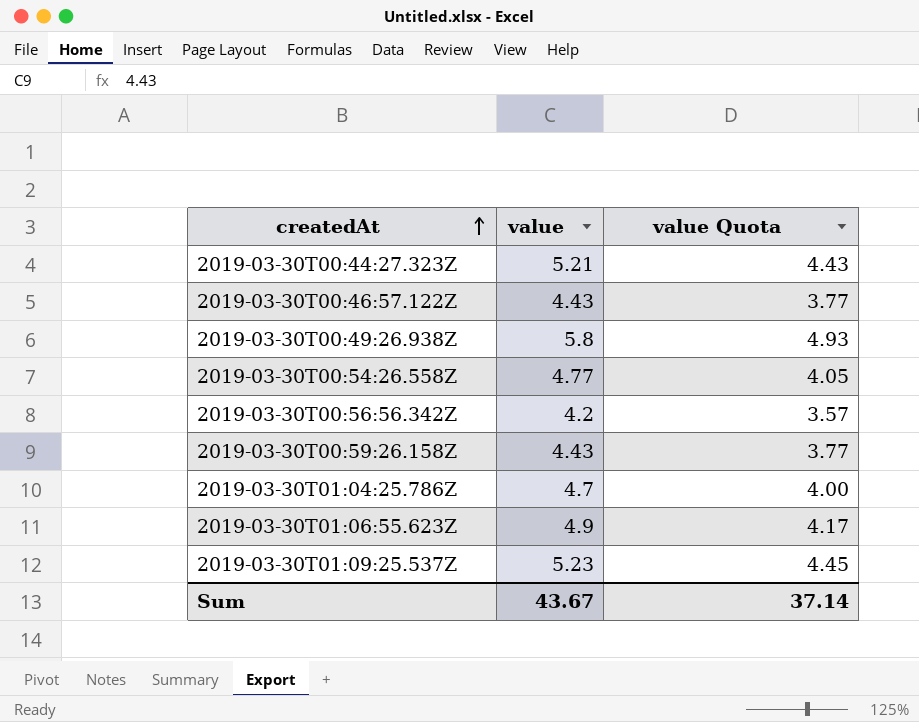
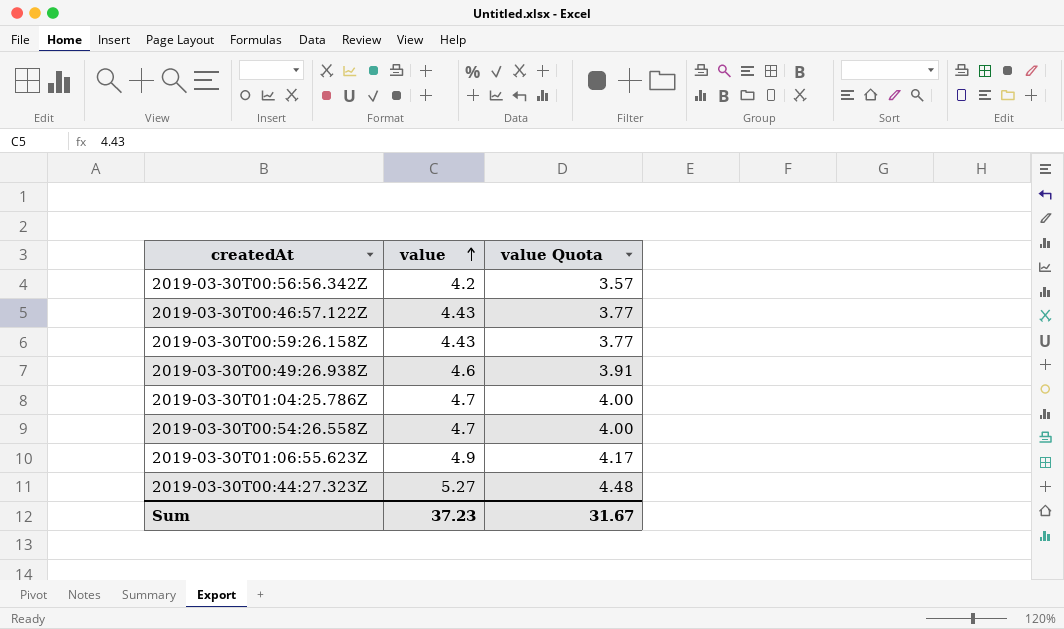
row order: createdAt ascending -> value ascending
row 2019-03-30T01:09:25.537Z: 5.23 | 4.45 -> none
2019-03-30T00:49:26.938Z | value: 5.8 -> 4.6
2019-03-30T00:49:26.938Z | value Quota: 4.93 -> 3.91
2019-03-30T00:54:26.558Z | value: 4.77 -> 4.7
2019-03-30T00:54:26.558Z | value Quota: 4.05 -> 4.00
2019-03-30T00:44:27.323Z | value: 5.21 -> 5.27
2019-03-30T00:44:27.323Z | value Quota: 4.43 -> 4.48
Sum | value: 43.67 -> 37.23
Sum | value Quota: 37.14 -> 31.67

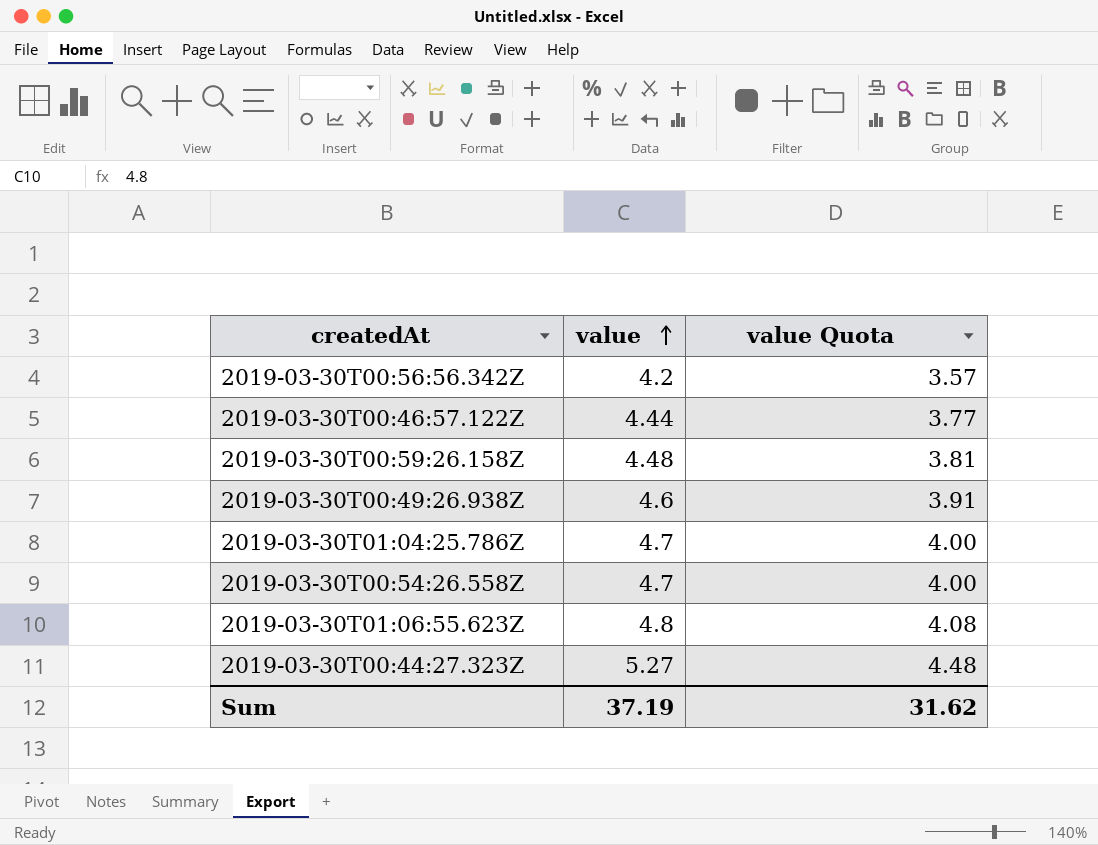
2019-03-30T00:46:57.122Z | value: 4.43 -> 4.44
2019-03-30T00:59:26.158Z | value: 4.43 -> 4.48
2019-03-30T00:59:26.158Z | value Quota: 3.77 -> 3.81
2019-03-30T01:06:55.623Z | value: 4.9 -> 4.8
2019-03-30T01:06:55.623Z | value Quota: 4.17 -> 4.08
Sum | value: 37.23 -> 37.19
Sum | value Quota: 31.67 -> 31.62

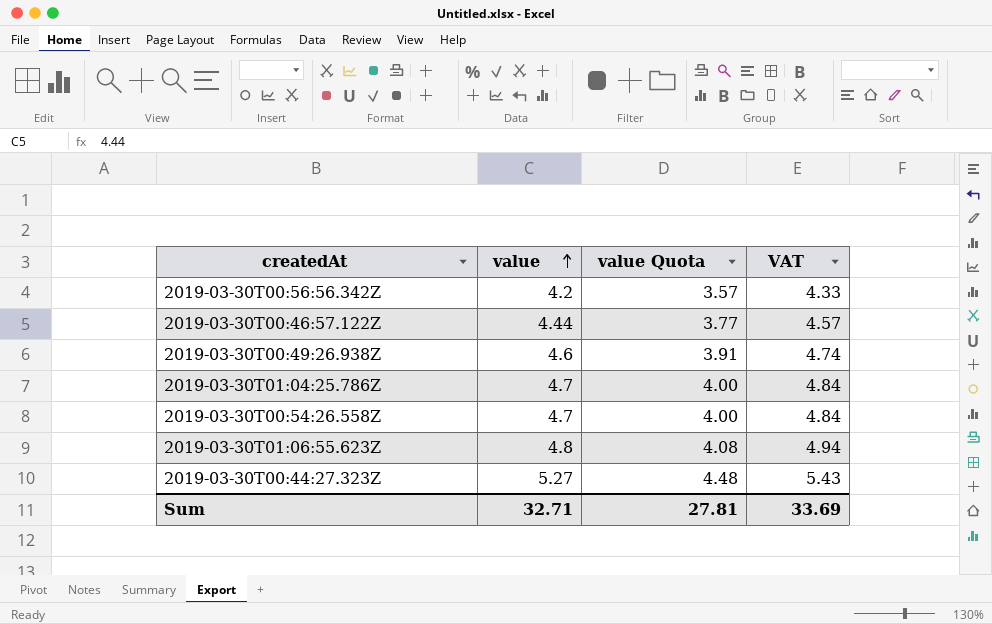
column VAT | formula: none -> [value] * 1.03
row 2019-03-30T00:59:26.158Z: 4.48 | 3.81 -> none
Sum | value: 37.19 -> 32.71
Sum | value Quota: 31.62 -> 27.81

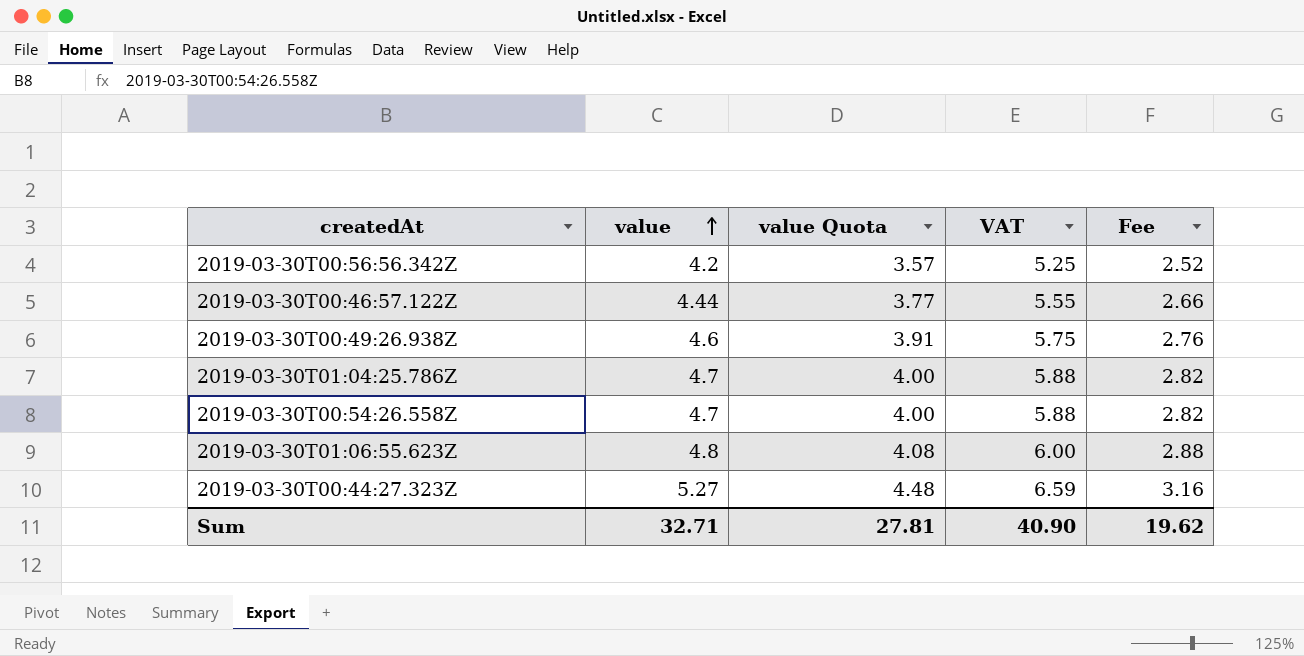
column VAT | formula: [value] * 1.03 -> [value] * 1.25
column Fee | formula: none -> [value] * 0.6
Sum | VAT: 33.69 -> 40.90

